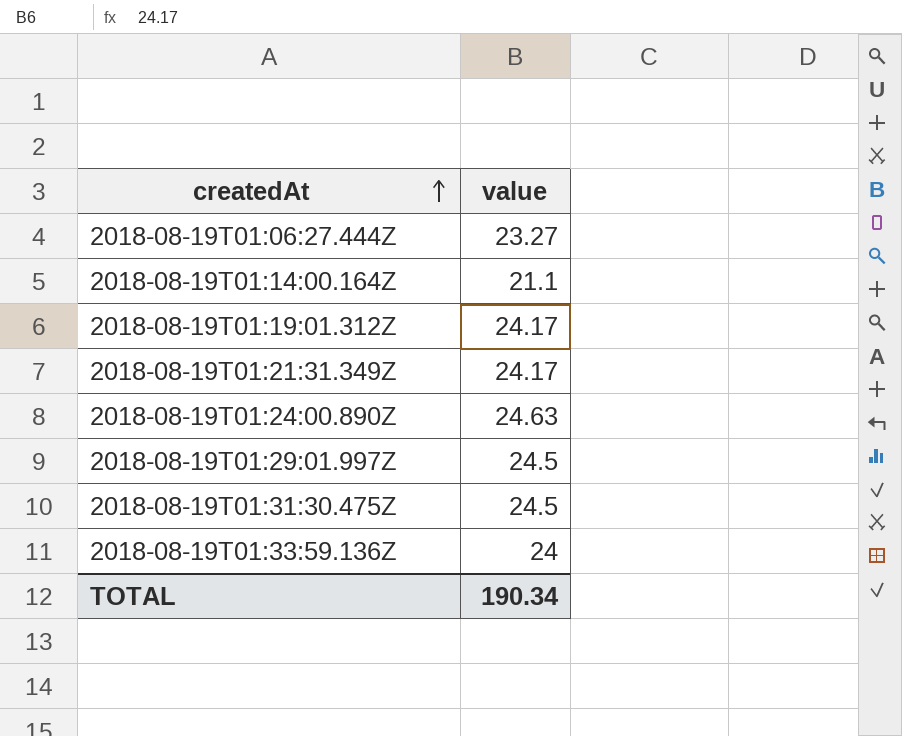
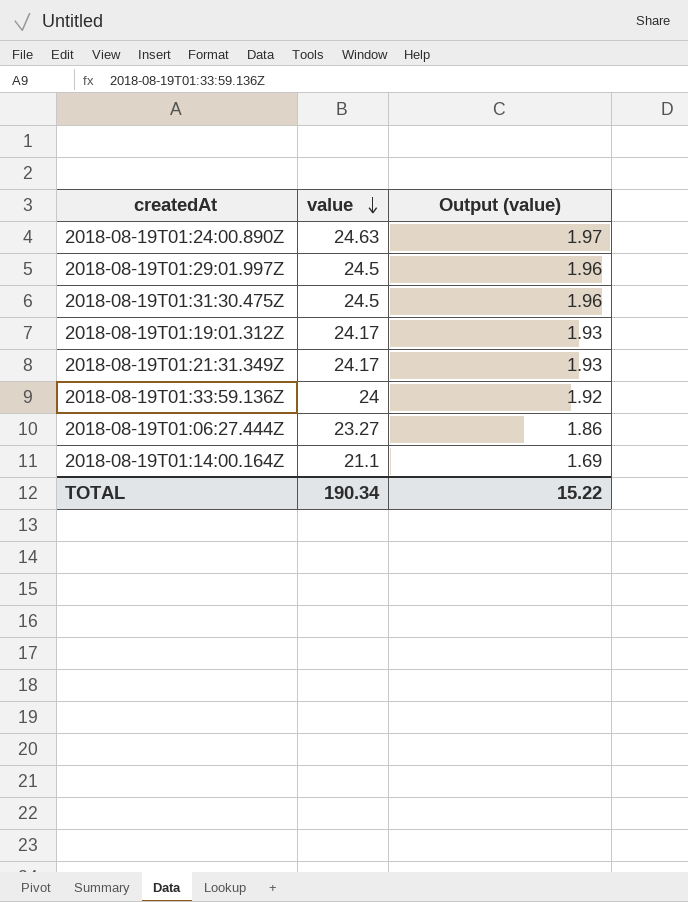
row order: createdAt ascending -> value descending
column Output (value) | formula: none -> [value] * 0.08

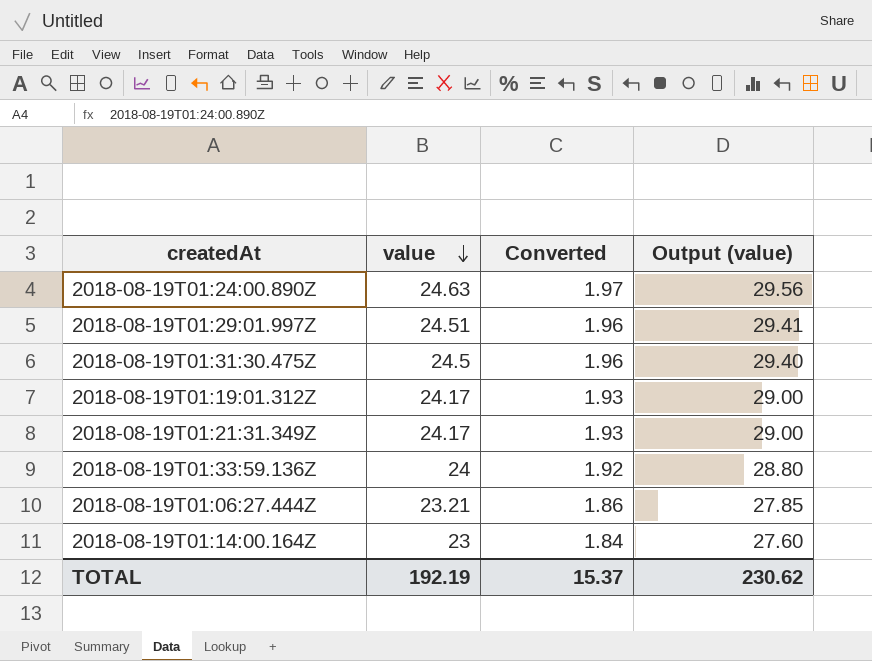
column Converted | formula: none -> [value] * 0.08
column Output (value) | formula: [value] * 0.08 -> [value] * 1.2
2018-08-19T01:29:01.997Z | value: 24.5 -> 24.51
2018-08-19T01:06:27.444Z | value: 23.27 -> 23.21
2018-08-19T01:14:00.164Z | value: 21.1 -> 23
TOTAL | value: 190.34 -> 192.19
TOTAL | Output (value): 15.22 -> 230.62

